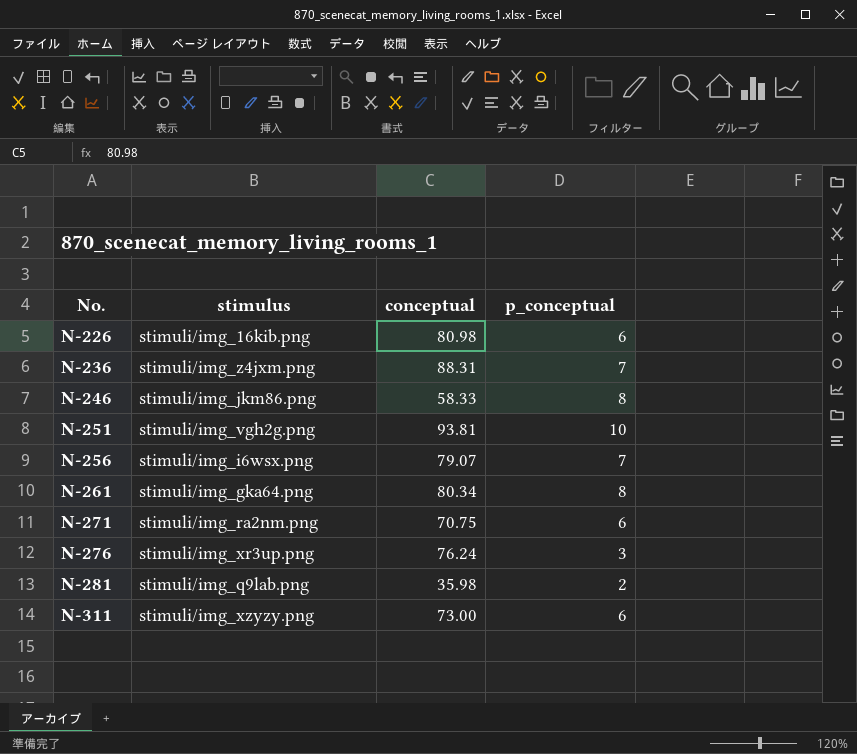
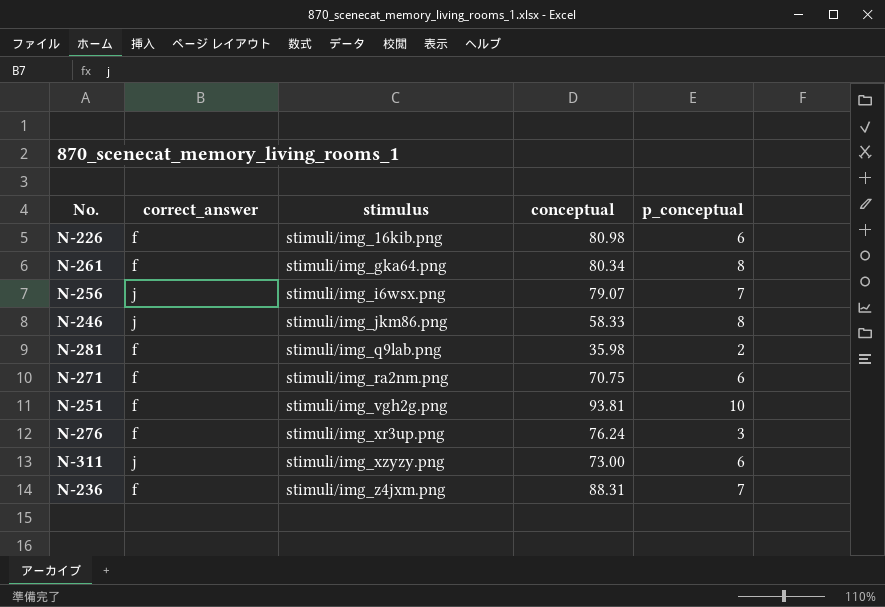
row order: No. ascending -> stimulus ascending
column correct_answer | position: none -> 2

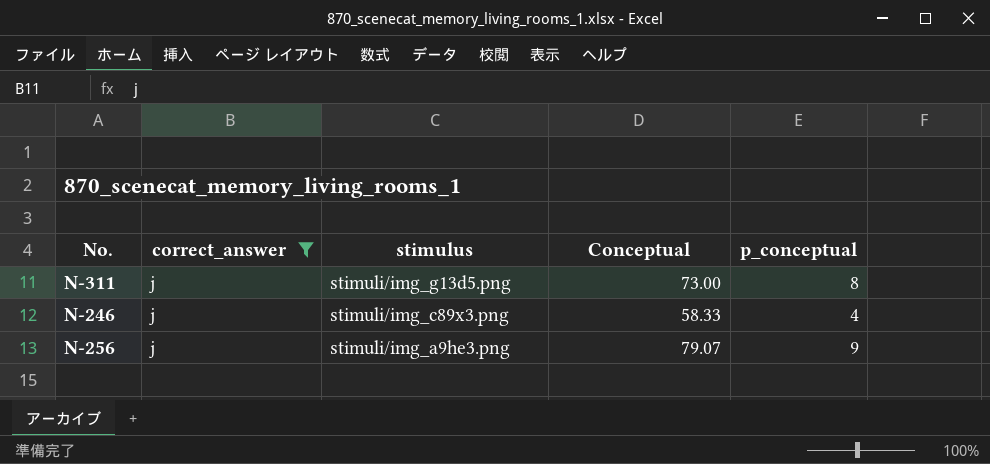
filter: none -> correct_answer = j
row order: stimulus ascending -> stimulus descending
column name: conceptual -> Conceptual
N-311 | stimulus: stimuli/img_xzyzy.png -> stimuli/img_g13d5.png
N-311 | p_conceptual: 6 -> 8
N-246 | stimulus: stimuli/img_jkm86.png -> stimuli/img_c89x3.png
N-246 | p_conceptual: 8 -> 4
N-256 | stimulus: stimuli/img_i6wsx.png -> stimuli/img_a9he3.png
N-256 | p_conceptual: 7 -> 9

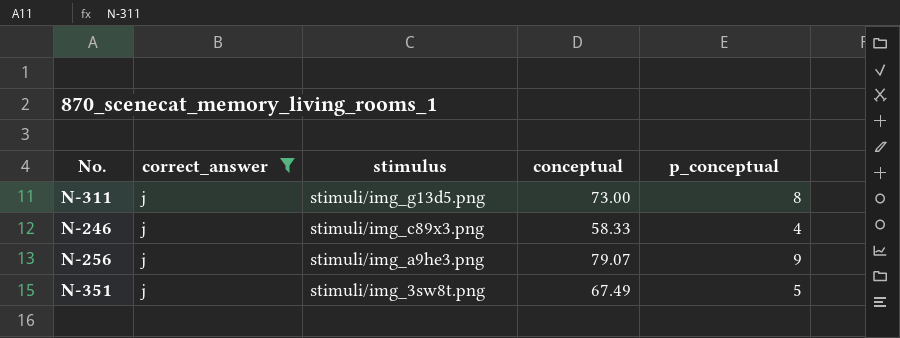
column name: Conceptual -> conceptual
row N-351: none -> j | stimuli/img_3sw8t.png | 67.49 | 5

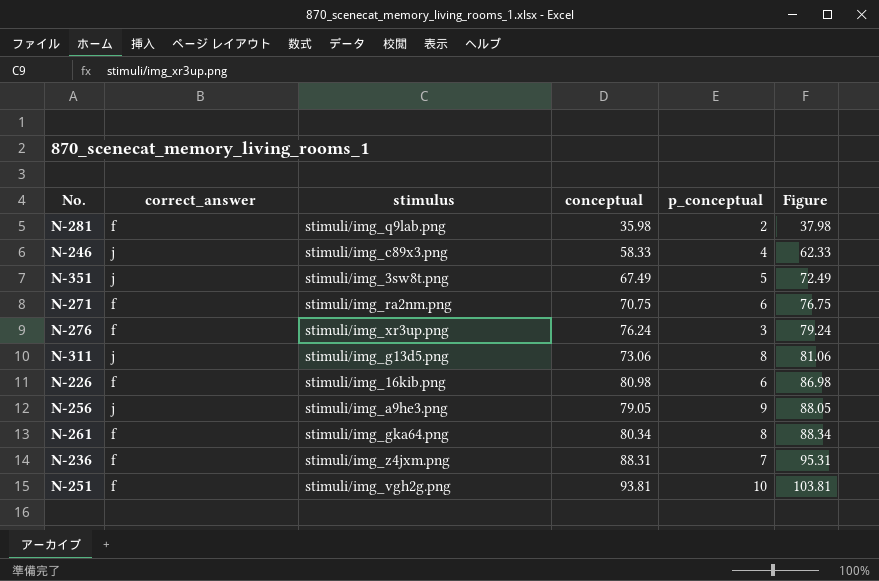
filter: correct_answer = j -> none
row order: stimulus descending -> Figure ascending
column Figure | formula: none -> [conceptual] + [p_conceptual]
N-311 | conceptual: 73.00 -> 73.06
N-256 | conceptual: 79.07 -> 79.05

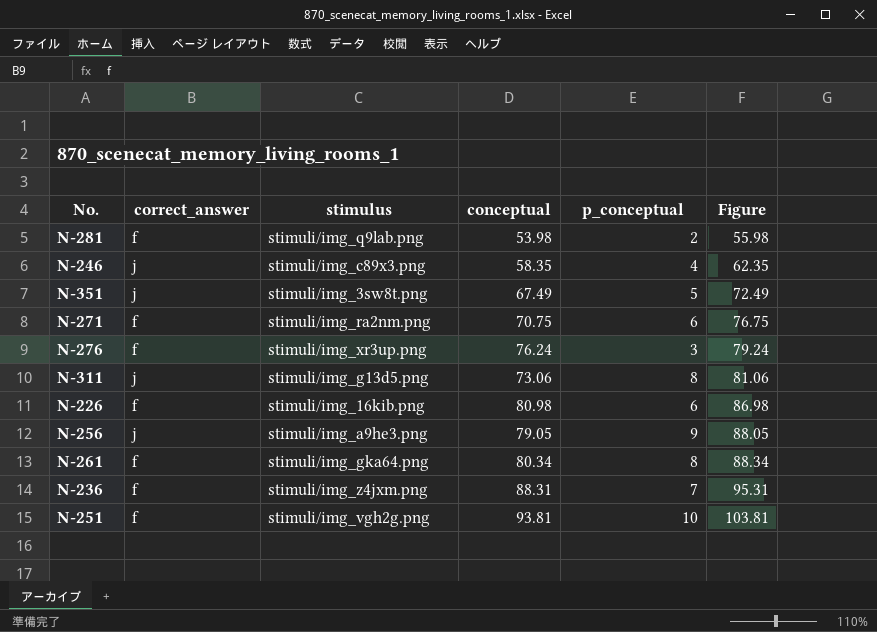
N-281 | conceptual: 35.98 -> 53.98
N-281 | Figure: 37.98 -> 55.98
N-246 | conceptual: 58.33 -> 58.35
N-246 | Figure: 62.33 -> 62.35

